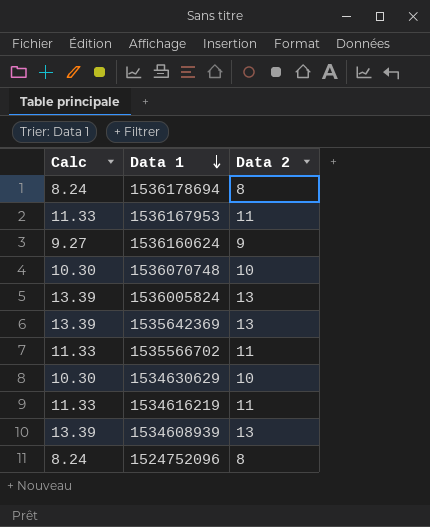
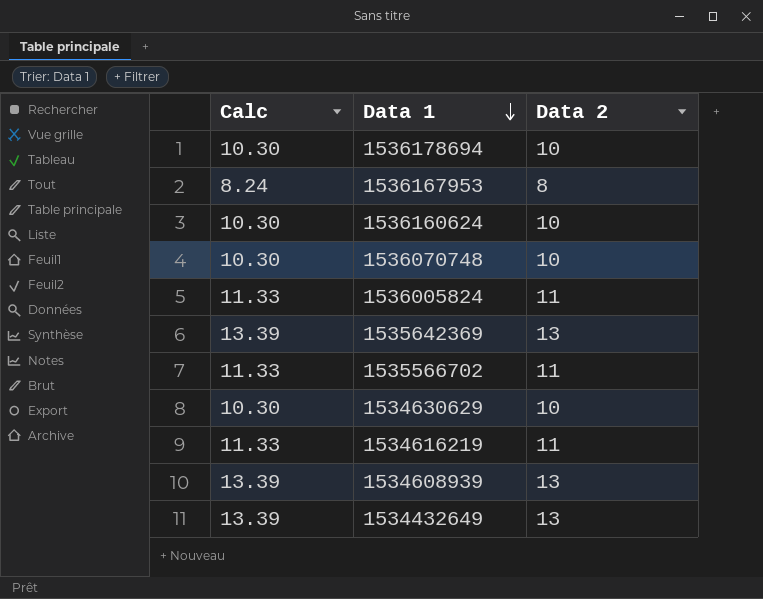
row 1524752096: 8.24 | 8 -> none
1536178694 | Calc: 8.24 -> 10.30
1536178694 | Data 2: 8 -> 10
1536167953 | Calc: 11.33 -> 8.24
1536167953 | Data 2: 11 -> 8
1536160624 | Calc: 9.27 -> 10.30
1536160624 | Data 2: 9 -> 10
1536005824 | Calc: 13.39 -> 11.33
1536005824 | Data 2: 13 -> 11
row 1534432649: none -> 13.39 | 13

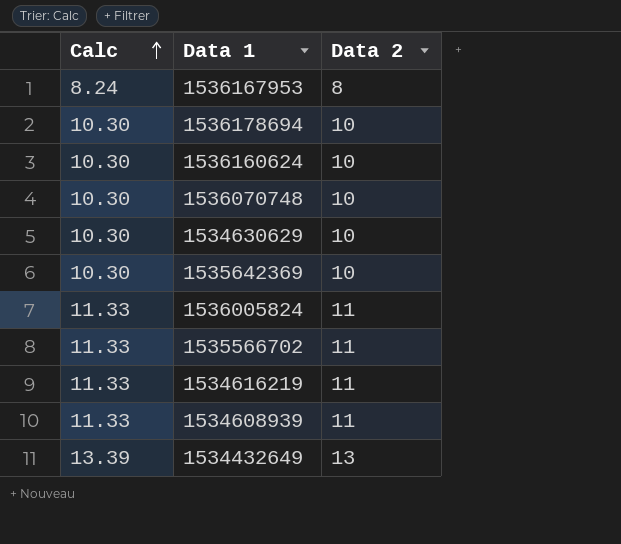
row order: Data 1 descending -> Calc ascending
1535642369 | Calc: 13.39 -> 10.30
1535642369 | Data 2: 13 -> 10
1534608939 | Calc: 13.39 -> 11.33
1534608939 | Data 2: 13 -> 11

